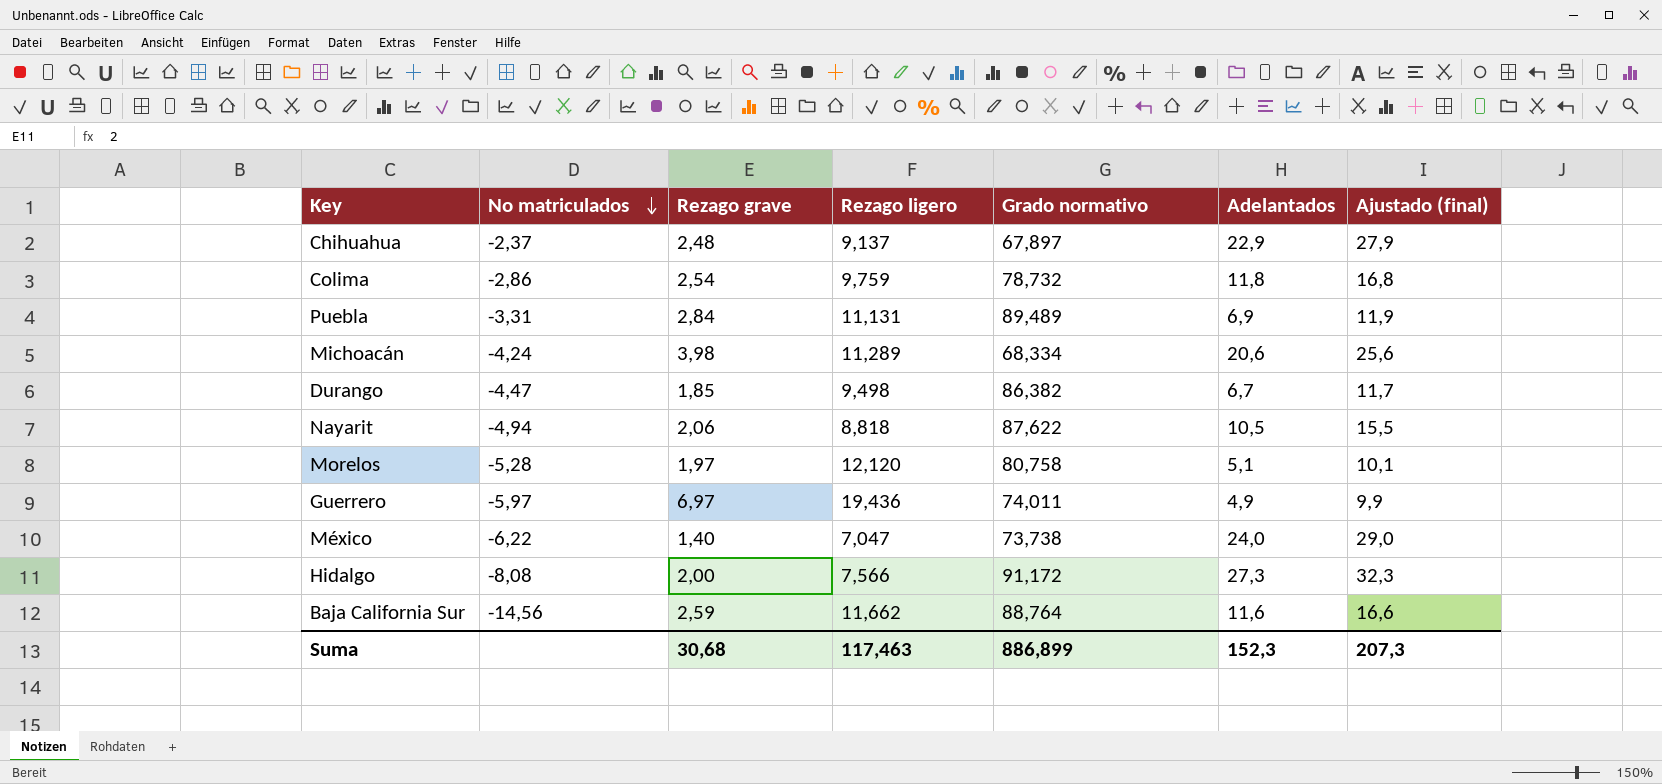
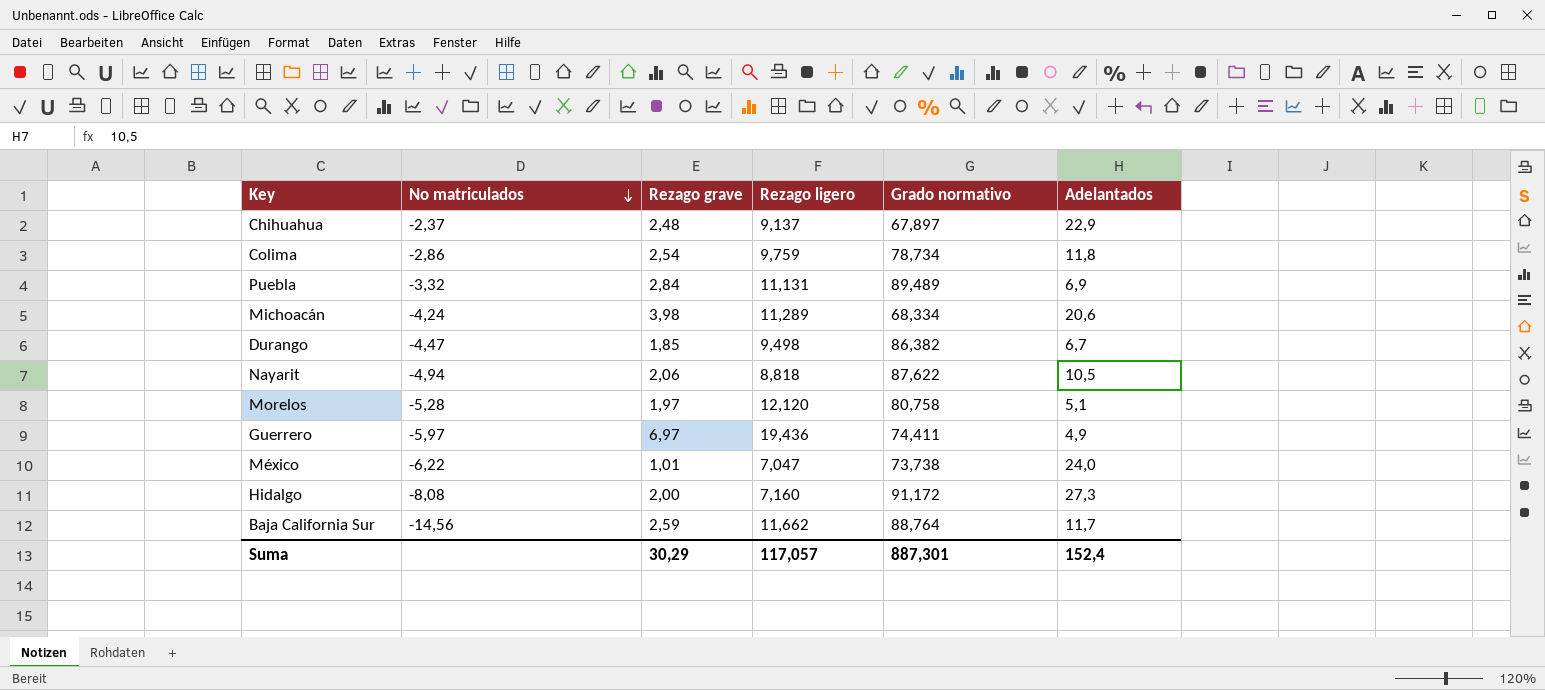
column Ajustado (final) | formula: [Adelantados] + 5 -> none
Colima | Grado normativo: 78,732 -> 78,734
Puebla | No matriculados: -3,31 -> -3,32
Guerrero | Grado normativo: 74,011 -> 74,411
México | Rezago grave: 1,40 -> 1,01
Hidalgo | Rezago ligero: 7,566 -> 7,160
Baja California Sur | Adelantados: 11,6 -> 11,7
Suma | Rezago grave: 30,68 -> 30,29
Suma | Rezago ligero: 117,463 -> 117,057
Suma | Grado normativo: 886,899 -> 887,301
Suma | Adelantados: 152,3 -> 152,4

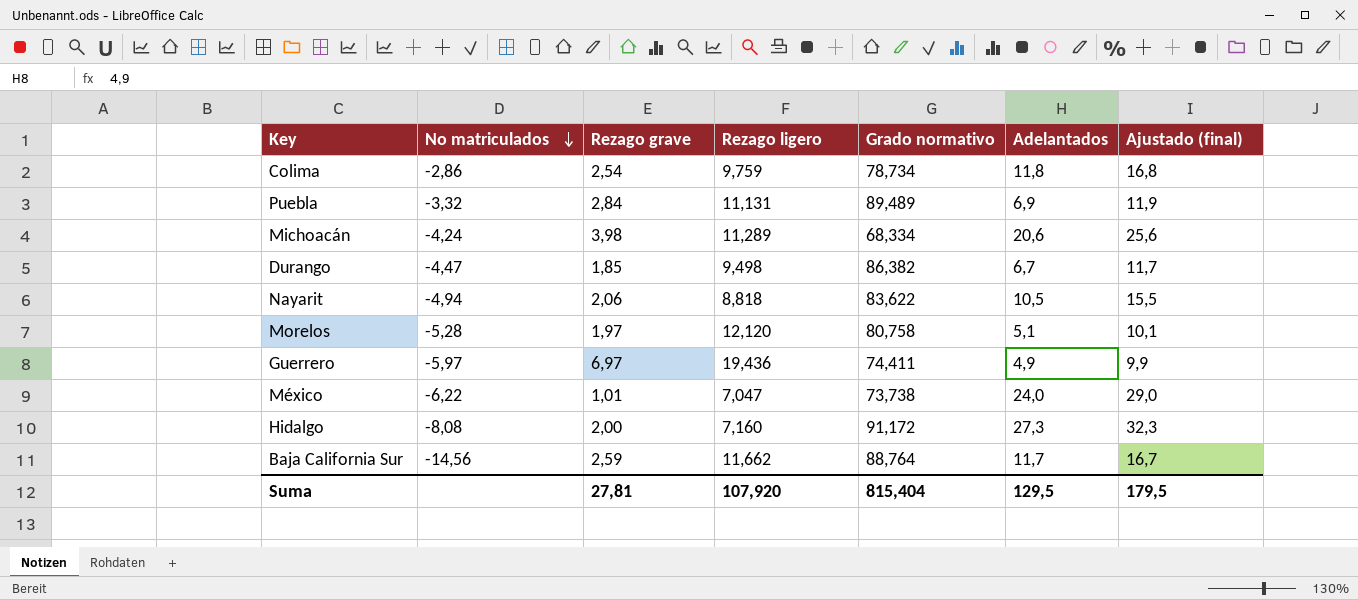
column Ajustado (final) | formula: none -> [Adelantados] + 5
row Chihuahua: -2,37 | 2,48 | 9,137 | 67,897 | 22,9 -> none
Nayarit | Grado normativo: 87,622 -> 83,622
Suma | Rezago grave: 30,29 -> 27,81
Suma | Rezago ligero: 117,057 -> 107,920
Suma | Grado normativo: 887,301 -> 815,404
Suma | Adelantados: 152,4 -> 129,5

